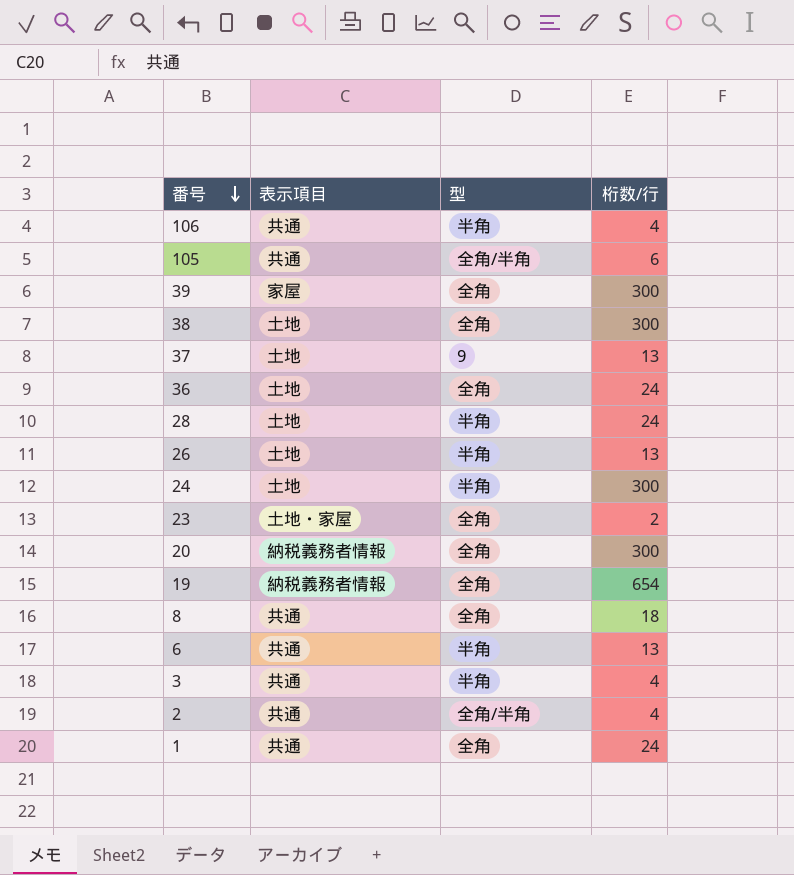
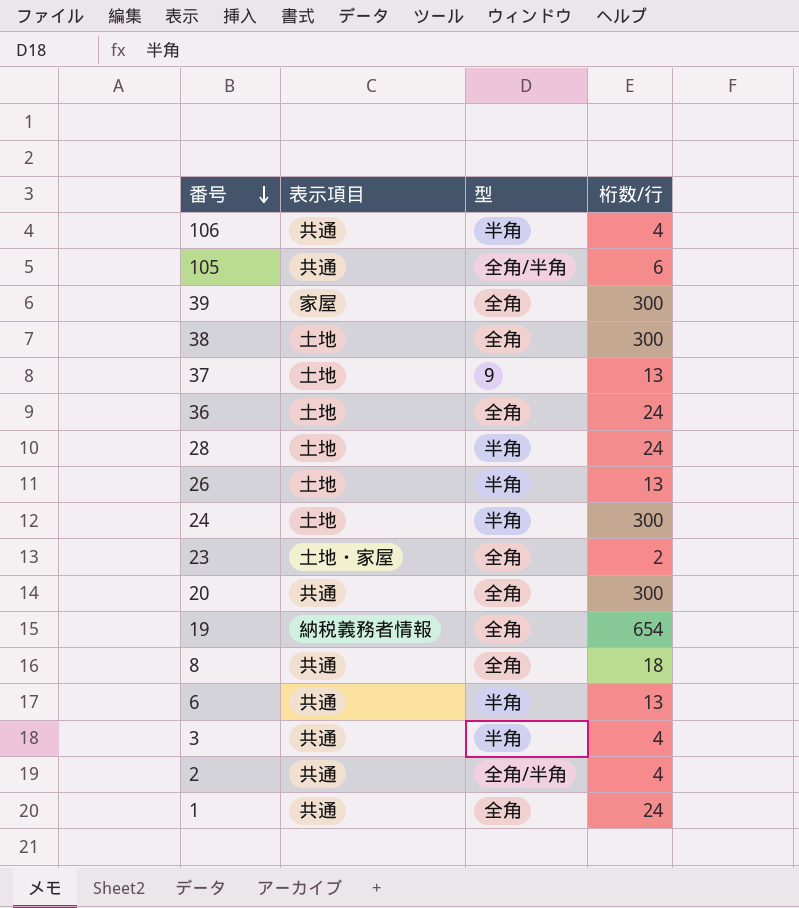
20 | 表示項目: 納税義務者情報 -> 共通

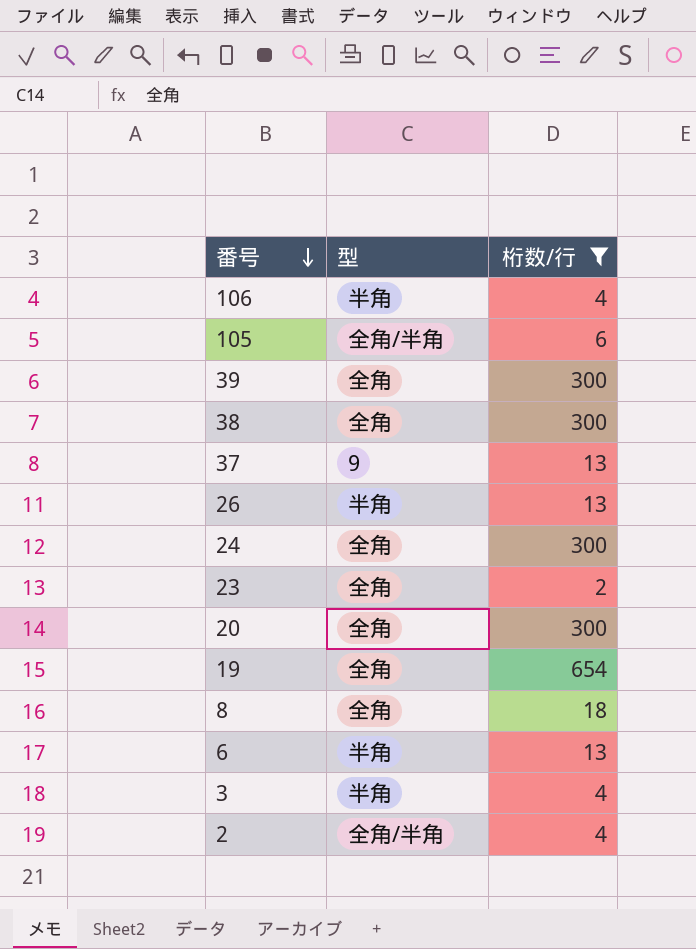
filter: none -> 桁数/行 != 24
column 表示項目 | position: 2 -> none
24 | 型: 半角 -> 全角

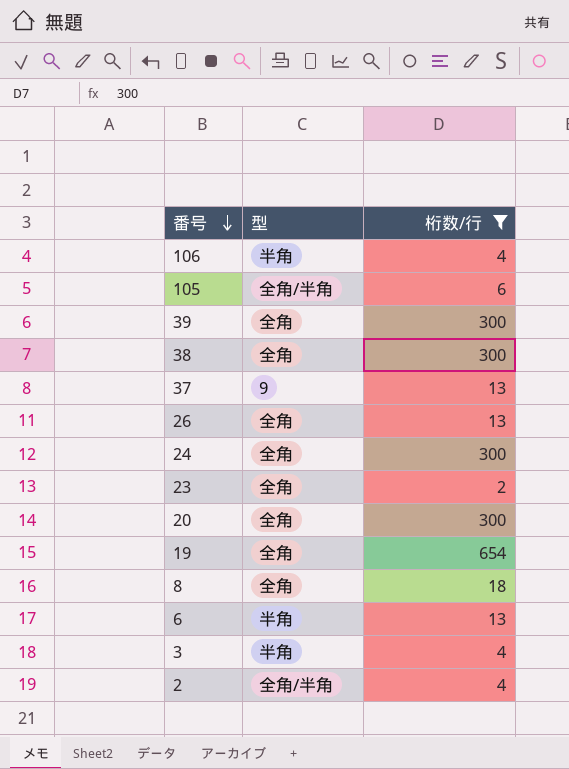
26 | 型: 半角 -> 全角

